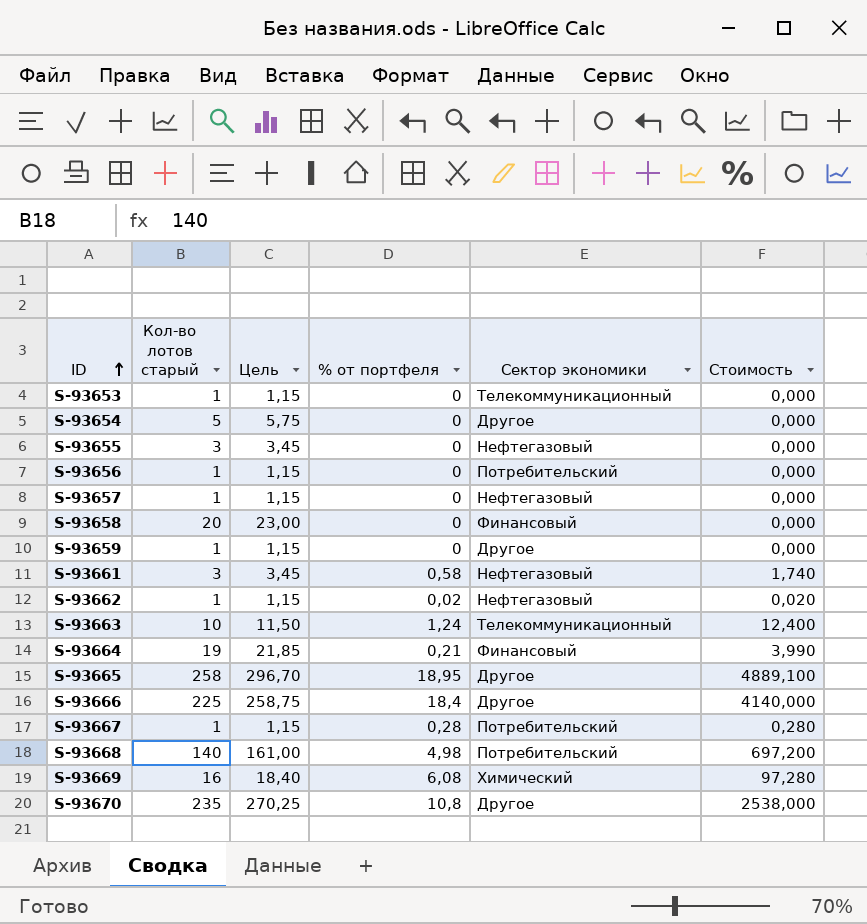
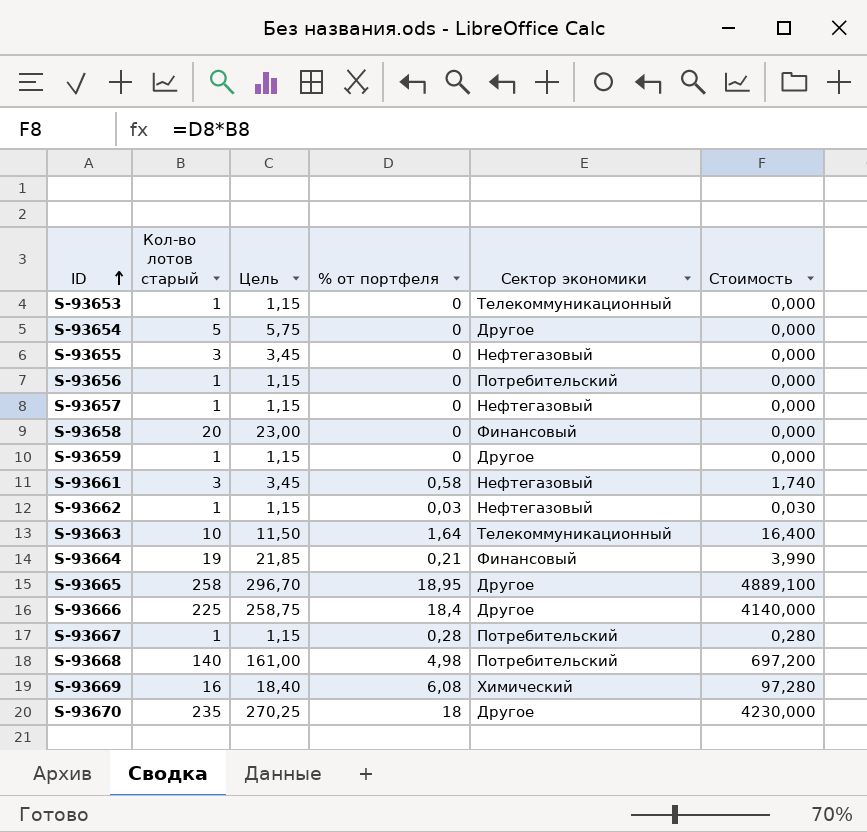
S-93662 | % от портфеля: 0,02 -> 0,03
S-93662 | Стоимость: 0,020 -> 0,030
S-93663 | % от портфеля: 1,24 -> 1,64
S-93663 | Стоимость: 12,400 -> 16,400
S-93670 | % от портфеля: 10,8 -> 18
S-93670 | Стоимость: 2538,000 -> 4230,000

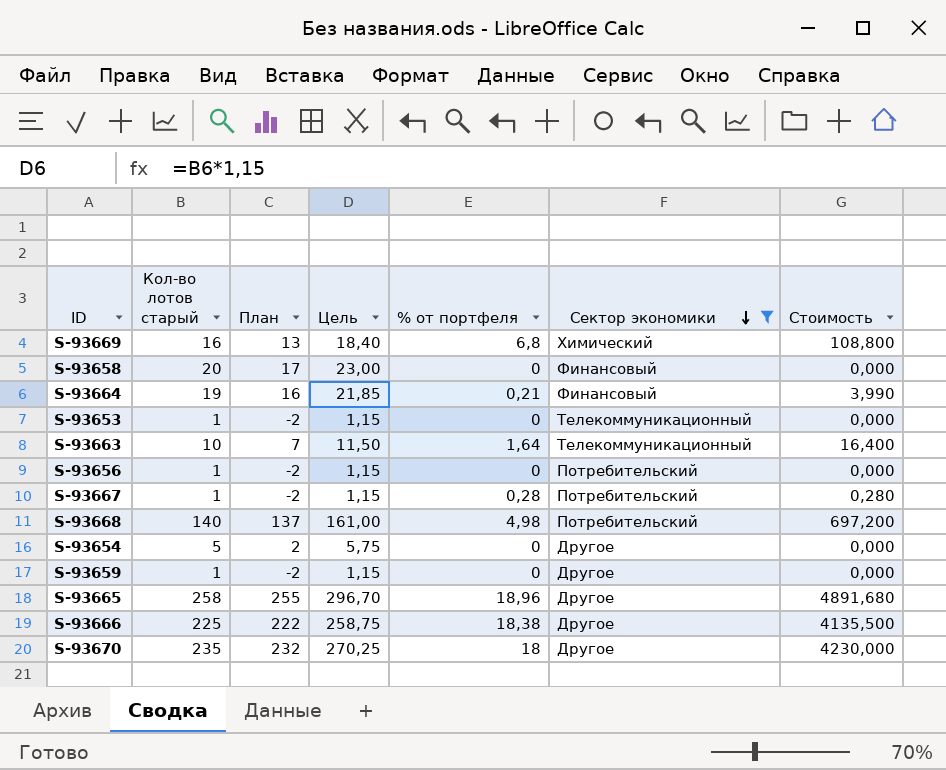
filter: none -> Сектор экономики != Нефтегазовый
row order: ID ascending -> Сектор экономики descending
column План | formula: none -> [Кол-во лотов старый] - 3
S-93669 | % от портфеля: 6,08 -> 6,8
S-93669 | Стоимость: 97,280 -> 108,800
S-93665 | % от портфеля: 18,95 -> 18,96
S-93665 | Стоимость: 4889,100 -> 4891,680
S-93666 | % от портфеля: 18,4 -> 18,38
S-93666 | Стоимость: 4140,000 -> 4135,500

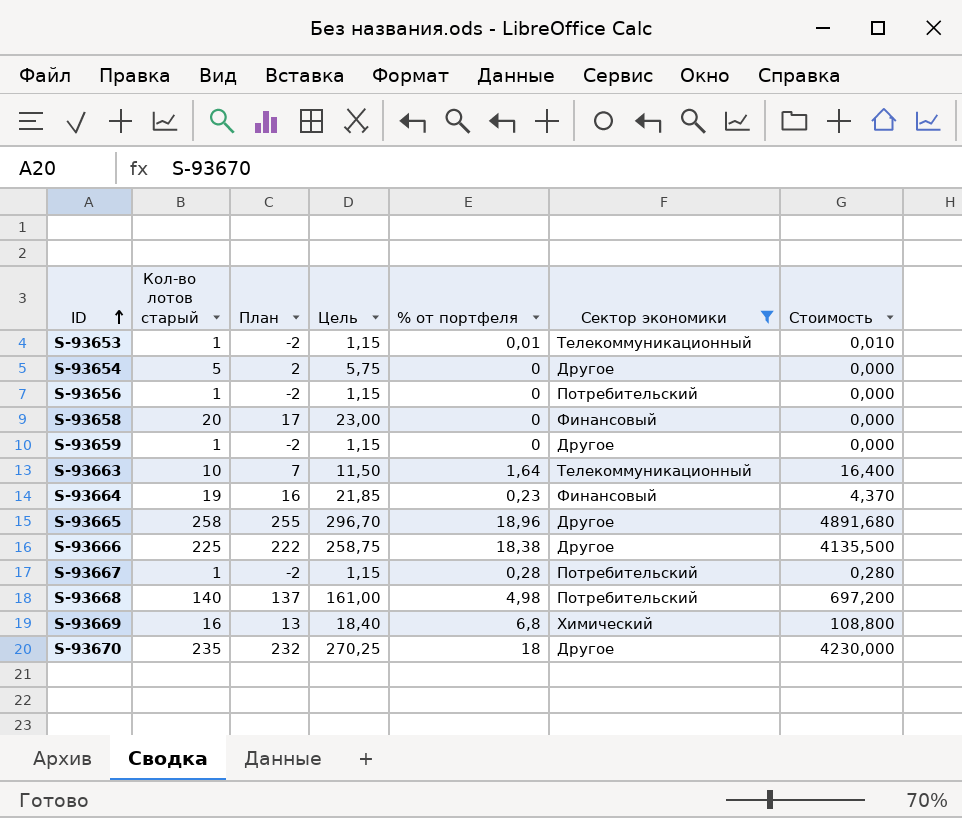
row order: Сектор экономики descending -> ID ascending
S-93653 | % от портфеля: 0 -> 0,01
S-93653 | Стоимость: 0,000 -> 0,010
S-93664 | % от портфеля: 0,21 -> 0,23
S-93664 | Стоимость: 3,990 -> 4,370

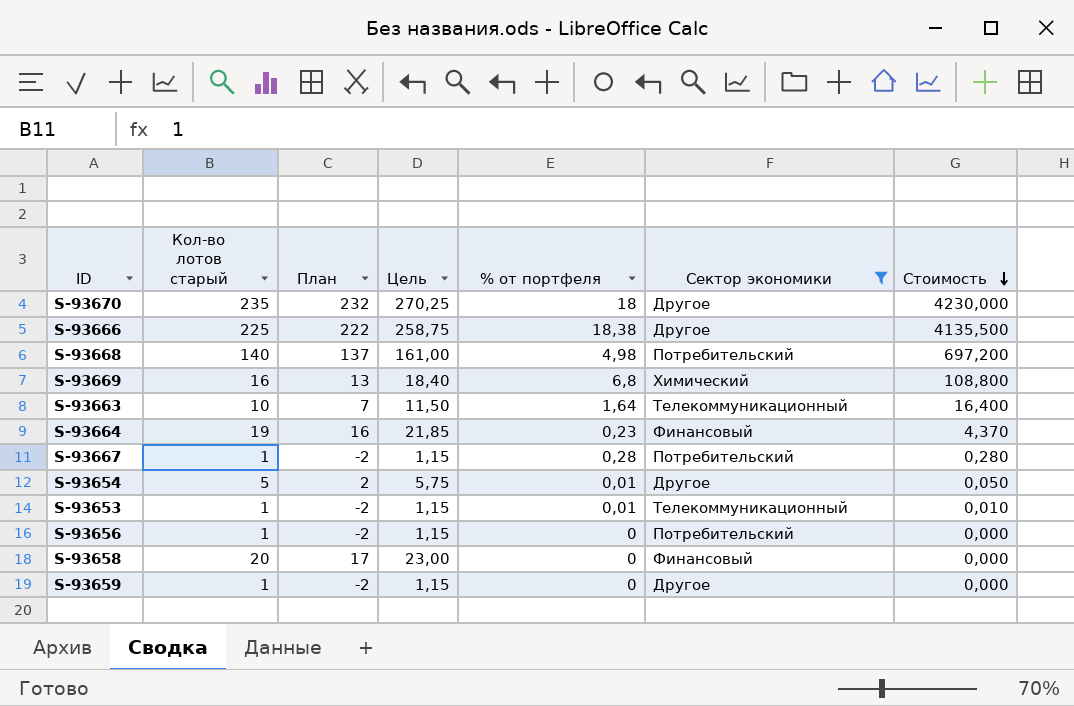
row order: ID ascending -> Стоимость descending
row S-93665: 258 | 255 | 296,70 | 18,96 | Другое | 4891,680 -> none
S-93654 | % от портфеля: 0 -> 0,01
S-93654 | Стоимость: 0,000 -> 0,050

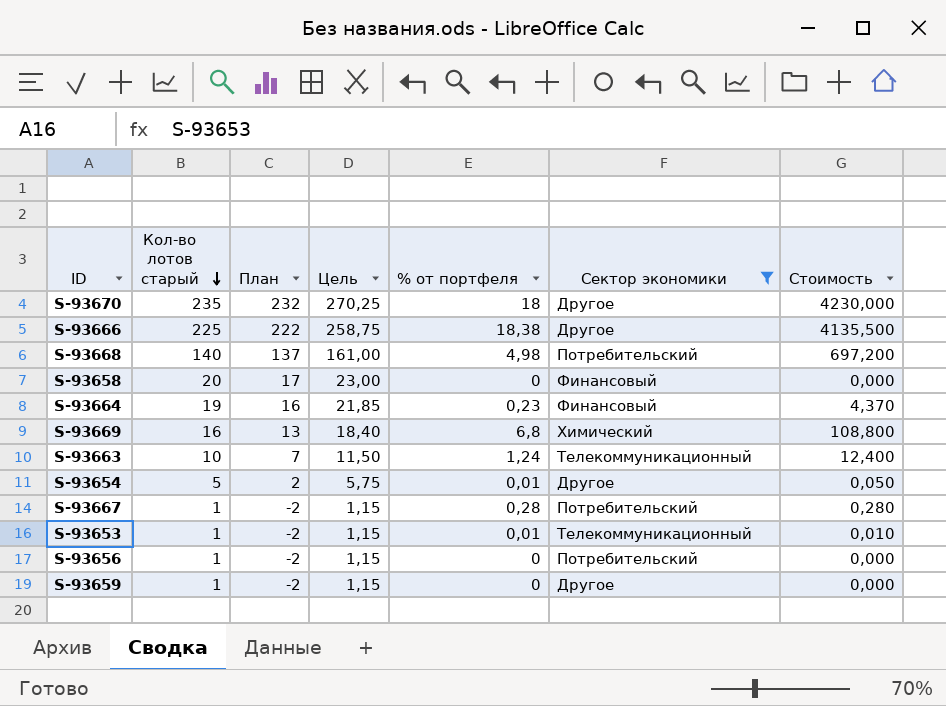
row order: Стоимость descending -> Кол-во лотов старый descending
S-93663 | % от портфеля: 1,64 -> 1,24
S-93663 | Стоимость: 16,400 -> 12,400

